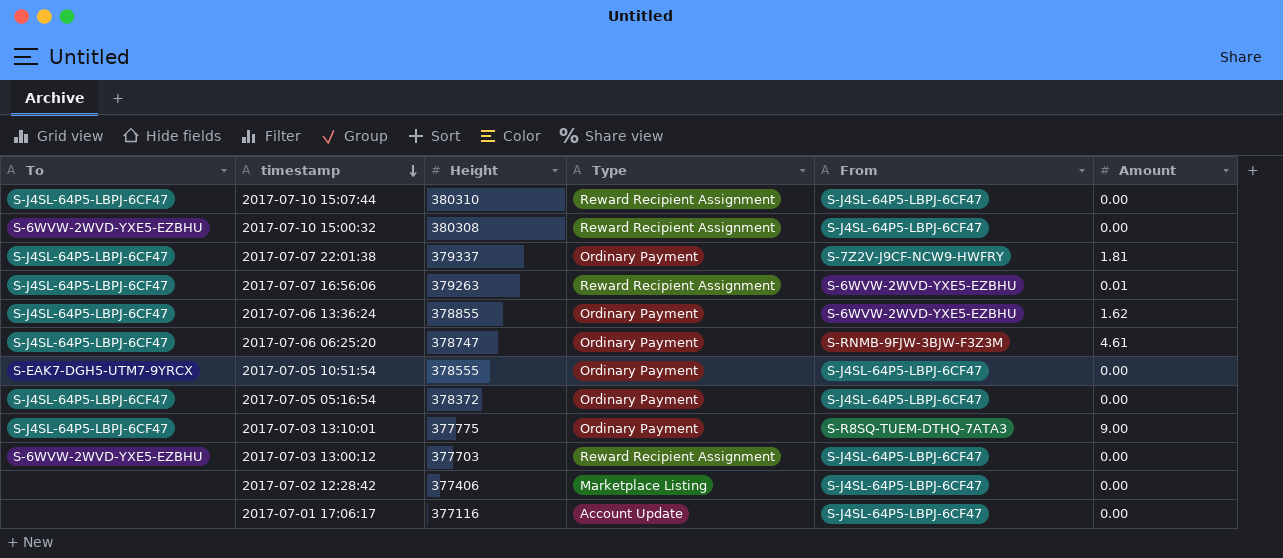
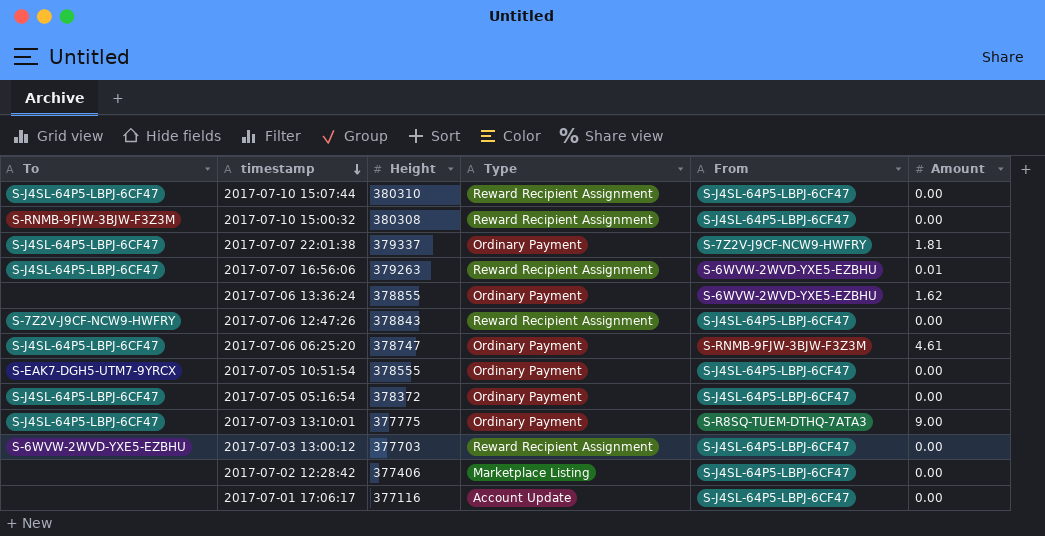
2017-07-10 15:00:32 | To: S-6WVW-2WVD-YXE5-EZBHU -> S-RNMB-9FJW-3BJW-F3Z3M
2017-07-06 13:36:24 | To: S-J4SL-64P5-LBPJ-6CF47 -> none
row 2017-07-06 12:47:26: none -> S-7Z2V-J9CF-NCW9-HWFRY | 378843 | Reward Recipient Assignment | S-J4SL-64P5-LBPJ-6CF47 | 0.00

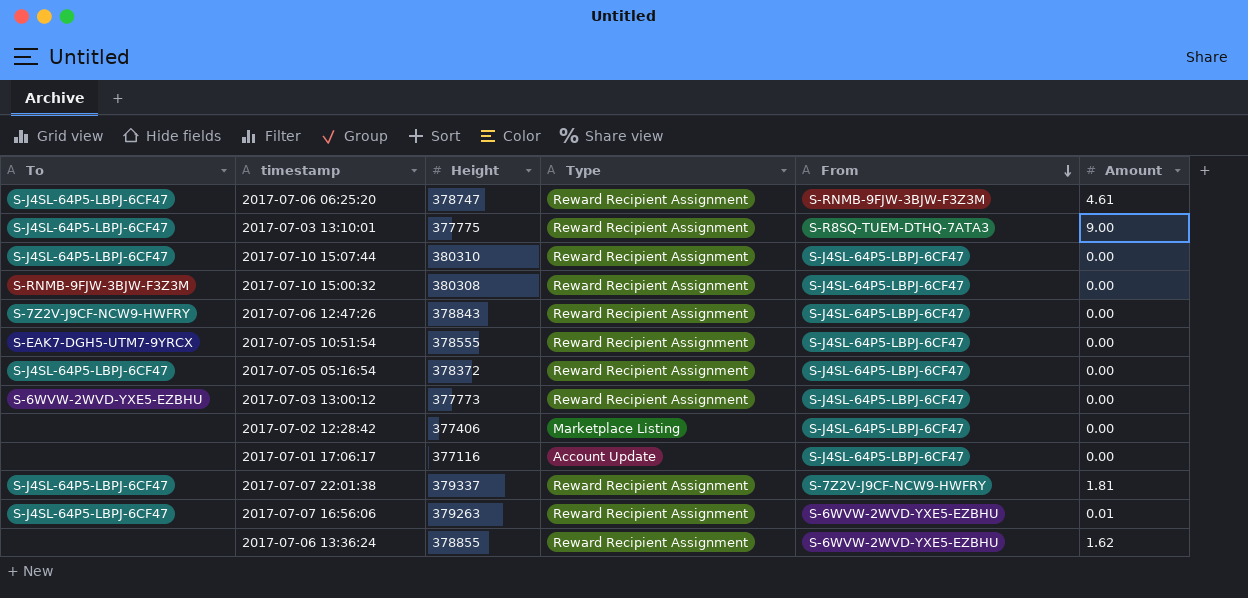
row order: timestamp descending -> From descending
2017-07-06 06:25:20 | Type: Ordinary Payment -> Reward Recipient Assignment
2017-07-03 13:10:01 | Type: Ordinary Payment -> Reward Recipient Assignment
2017-07-05 10:51:54 | Type: Ordinary Payment -> Reward Recipient Assignment
2017-07-05 05:16:54 | Type: Ordinary Payment -> Reward Recipient Assignment
2017-07-03 13:00:12 | Height: 377703 -> 377773
2017-07-07 22:01:38 | Type: Ordinary Payment -> Reward Recipient Assignment
2017-07-06 13:36:24 | Type: Ordinary Payment -> Reward Recipient Assignment

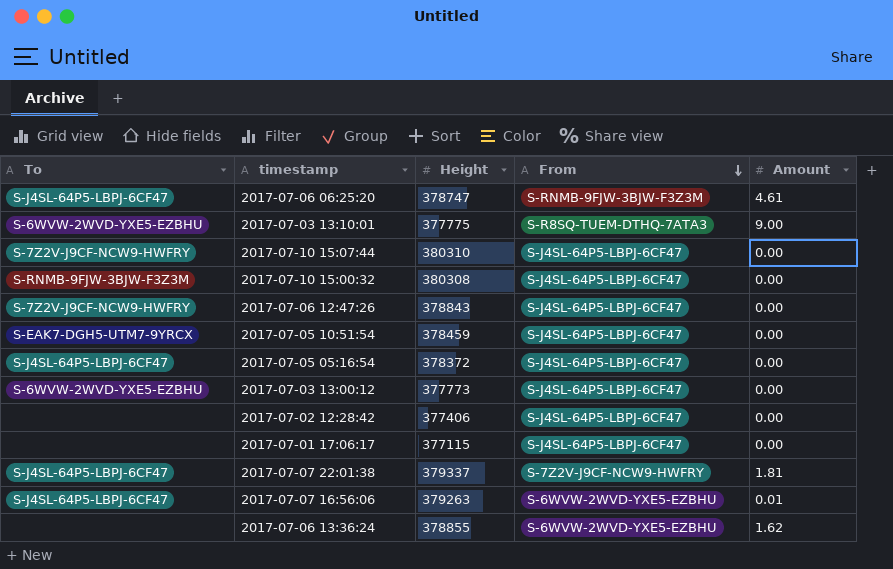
column Type | position: 4 -> none
2017-07-03 13:10:01 | To: S-J4SL-64P5-LBPJ-6CF47 -> S-6WVW-2WVD-YXE5-EZBHU
2017-07-10 15:07:44 | To: S-J4SL-64P5-LBPJ-6CF47 -> S-7Z2V-J9CF-NCW9-HWFRY
2017-07-05 10:51:54 | Height: 378555 -> 378459
2017-07-01 17:06:17 | Height: 377116 -> 377115

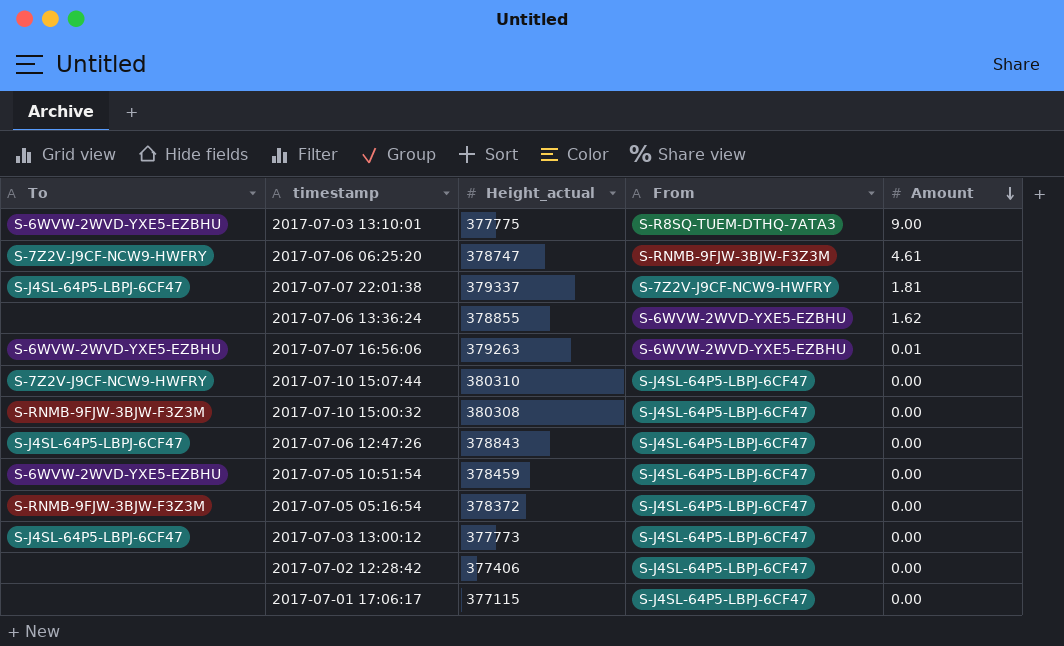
row order: From descending -> Amount descending
column name: Height -> Height_actual
2017-07-06 06:25:20 | To: S-J4SL-64P5-LBPJ-6CF47 -> S-7Z2V-J9CF-NCW9-HWFRY
2017-07-07 16:56:06 | To: S-J4SL-64P5-LBPJ-6CF47 -> S-6WVW-2WVD-YXE5-EZBHU
2017-07-06 12:47:26 | To: S-7Z2V-J9CF-NCW9-HWFRY -> S-J4SL-64P5-LBPJ-6CF47
2017-07-05 10:51:54 | To: S-EAK7-DGH5-UTM7-9YRCX -> S-6WVW-2WVD-YXE5-EZBHU
2017-07-05 05:16:54 | To: S-J4SL-64P5-LBPJ-6CF47 -> S-RNMB-9FJW-3BJW-F3Z3M
2017-07-03 13:00:12 | To: S-6WVW-2WVD-YXE5-EZBHU -> S-J4SL-64P5-LBPJ-6CF47

